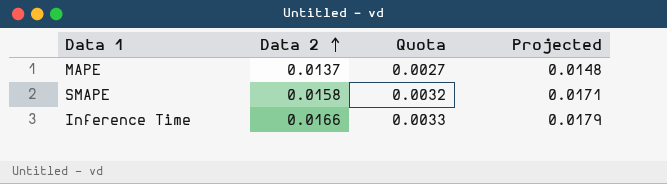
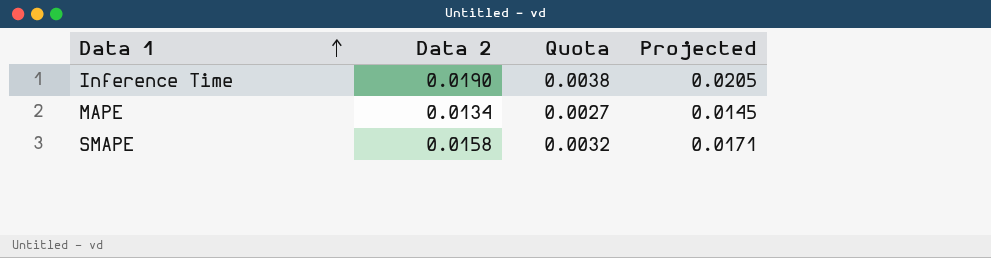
row order: Data 2 ascending -> Data 1 ascending
Inference Time | Data 2: 0.0166 -> 0.0190
Inference Time | Quota: 0.0033 -> 0.0038
Inference Time | Projected: 0.0179 -> 0.0205
MAPE | Data 2: 0.0137 -> 0.0134
MAPE | Projected: 0.0148 -> 0.0145

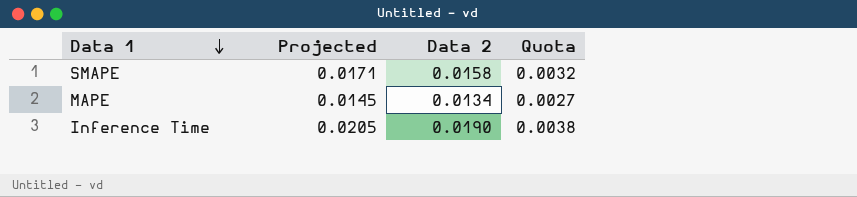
row order: Data 1 ascending -> Data 1 descending
column Projected | position: 4 -> 2

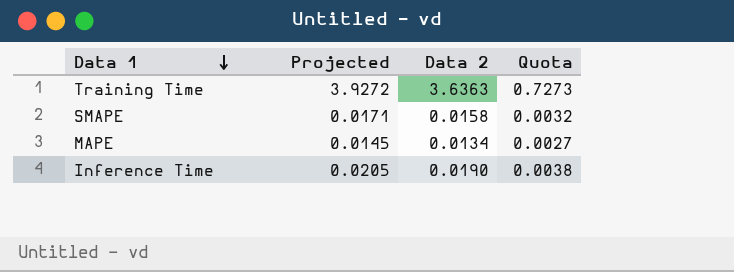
row Training Time: none -> 3.9272 | 3.6363 | 0.7273

